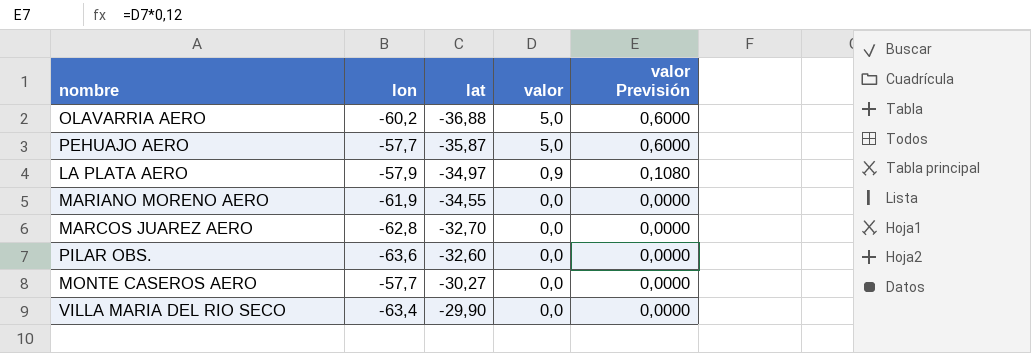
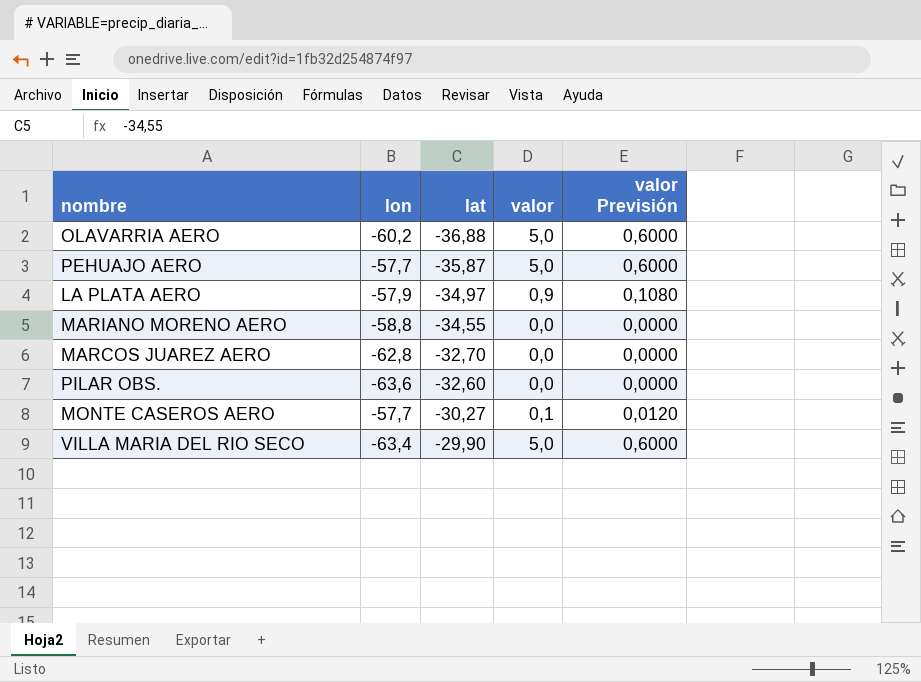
MARIANO MORENO AERO | lon: -61,9 -> -58,8
MONTE CASEROS AERO | valor: 0,0 -> 0,1
MONTE CASEROS AERO | valor Previsión: 0,0000 -> 0,0120
VILLA MARIA DEL RIO SECO | valor: 0,0 -> 5,0
VILLA MARIA DEL RIO SECO | valor Previsión: 0,0000 -> 0,6000

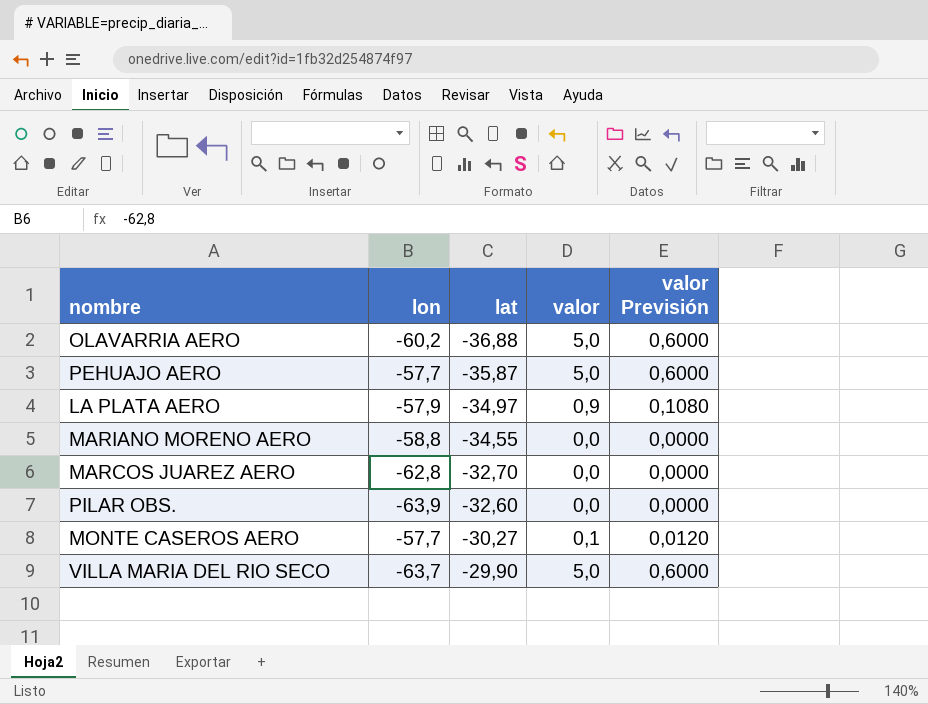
PILAR OBS. | lon: -63,6 -> -63,9
VILLA MARIA DEL RIO SECO | lon: -63,4 -> -63,7

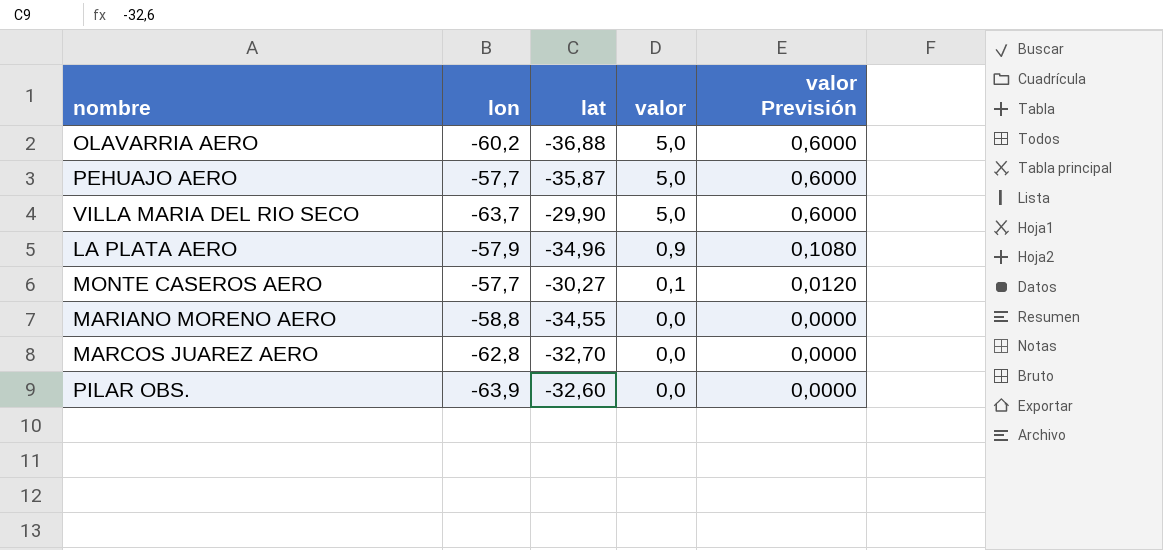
row order: lat ascending -> valor descending
LA PLATA AERO | lat: -34,97 -> -34,96

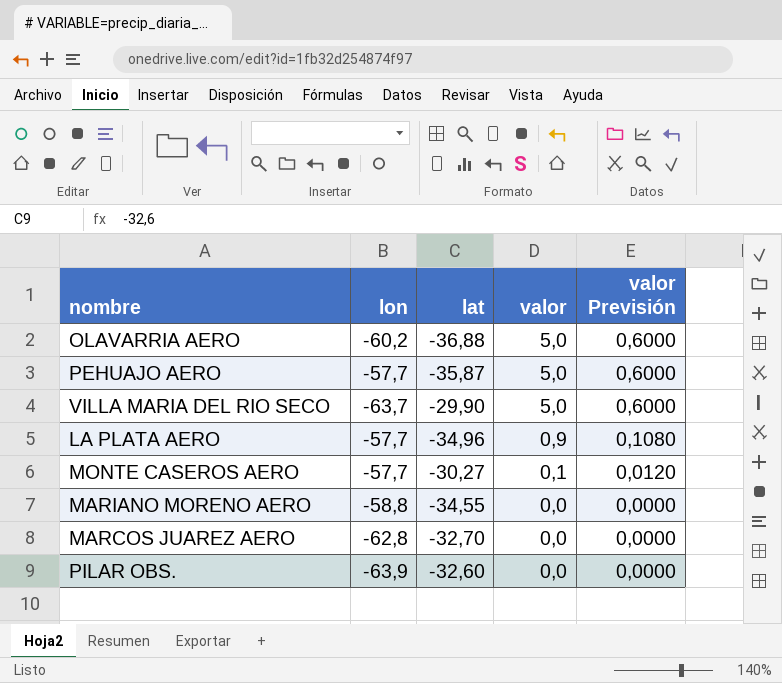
LA PLATA AERO | lon: -57,9 -> -57,7

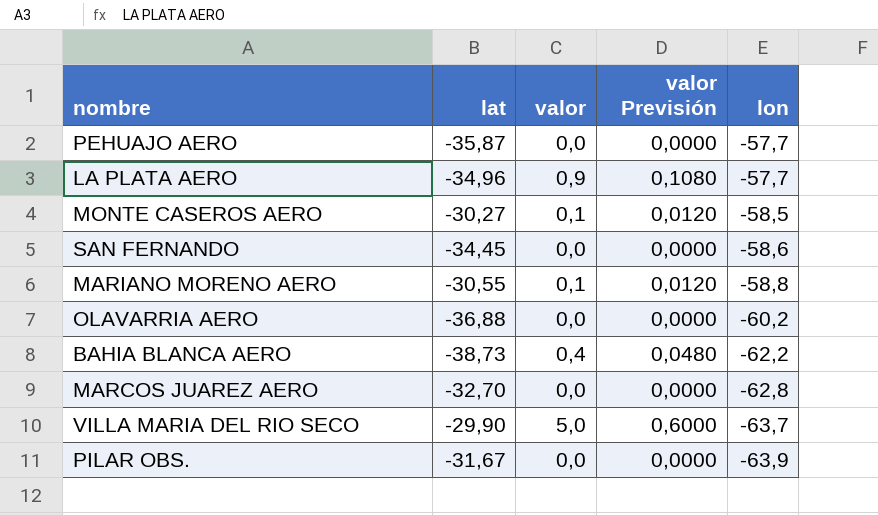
row order: valor descending -> lon descending
column lon | position: 2 -> 5
PEHUAJO AERO | valor: 5,0 -> 0,0
PEHUAJO AERO | valor Previsión: 0,6000 -> 0,0000
MONTE CASEROS AERO | lon: -57,7 -> -58,5
row SAN FERNANDO: none -> -34,45 | 0,0 | 0,0000 | -58,6
MARIANO MORENO AERO | lat: -34,55 -> -30,55
MARIANO MORENO AERO | valor: 0,0 -> 0,1
MARIANO MORENO AERO | valor Previsión: 0,0000 -> 0,0120
OLAVARRIA AERO | valor: 5,0 -> 0,0
OLAVARRIA AERO | valor Previsión: 0,6000 -> 0,0000
row BAHIA BLANCA AERO: none -> -38,73 | 0,4 | 0,0480 | -62,2
PILAR OBS. | lat: -32,60 -> -31,67

